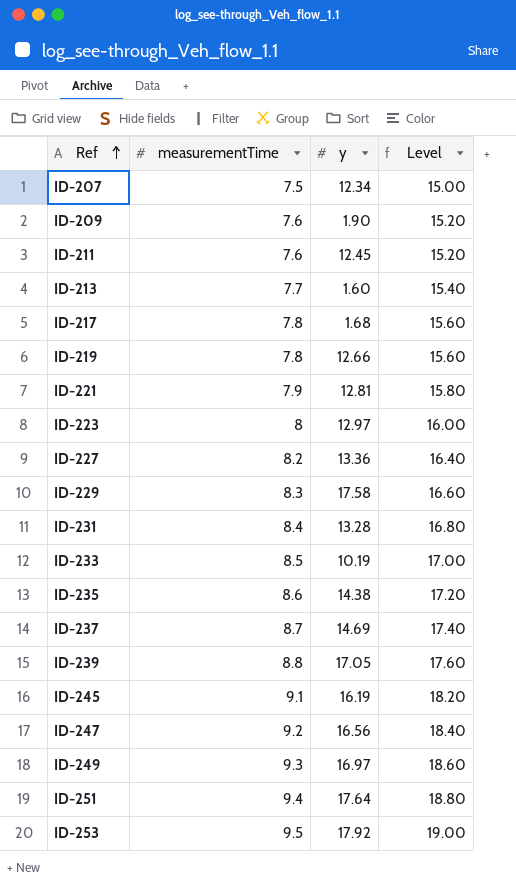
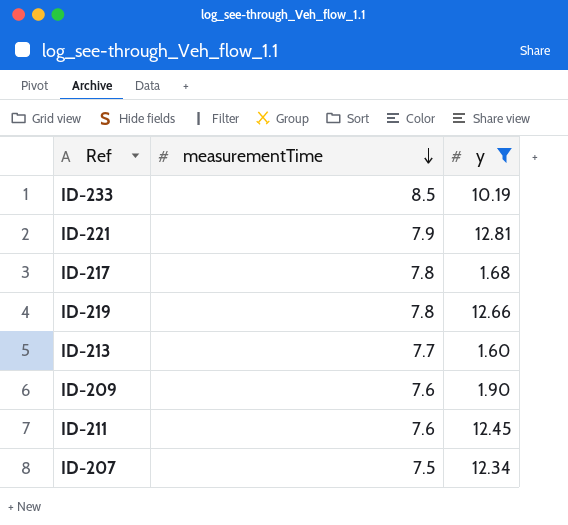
filter: none -> y <= 12.81
row order: Ref ascending -> measurementTime descending
column Level | formula: [measurementTime] * 2 -> none

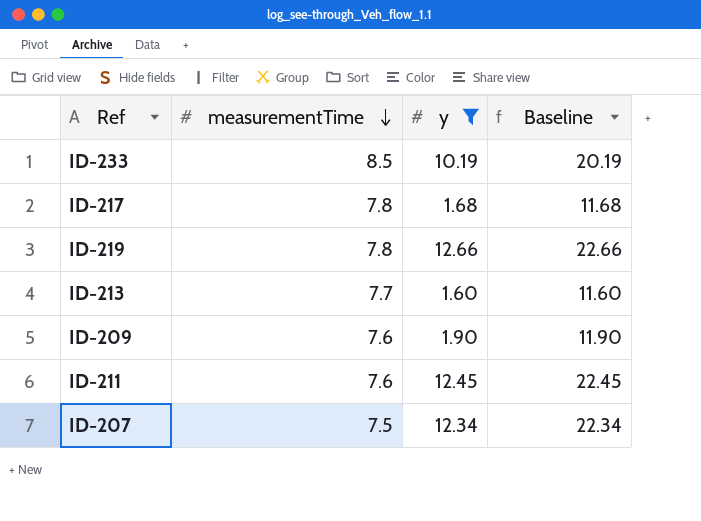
column Baseline | formula: none -> [y] + 10
row ID-221: 7.9 | 12.81 -> none

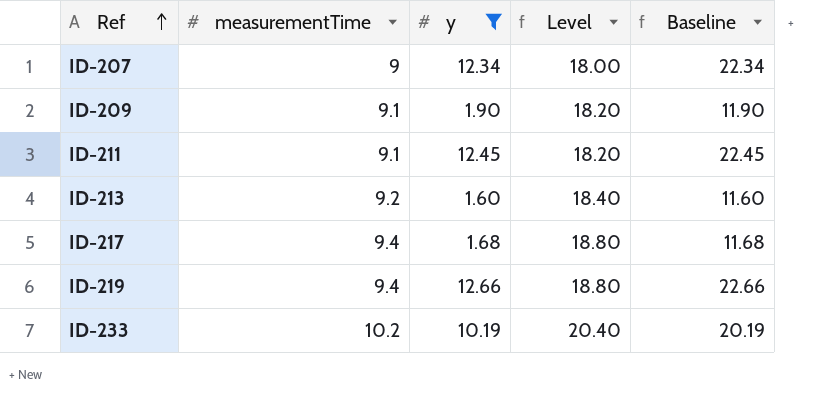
row order: measurementTime descending -> Ref ascending
column Level | formula: none -> [measurementTime] * 2
ID-207 | measurementTime: 7.5 -> 9
ID-209 | measurementTime: 7.6 -> 9.1
ID-211 | measurementTime: 7.6 -> 9.1
ID-213 | measurementTime: 7.7 -> 9.2
ID-217 | measurementTime: 7.8 -> 9.4
ID-219 | measurementTime: 7.8 -> 9.4
ID-233 | measurementTime: 8.5 -> 10.2

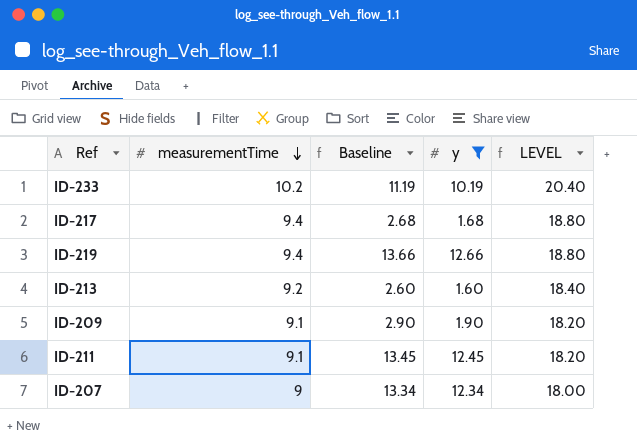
row order: Ref ascending -> measurementTime descending
column Baseline | formula: [y] + 10 -> [y] + 1
column Baseline | position: 5 -> 3
column name: Level -> LEVEL

